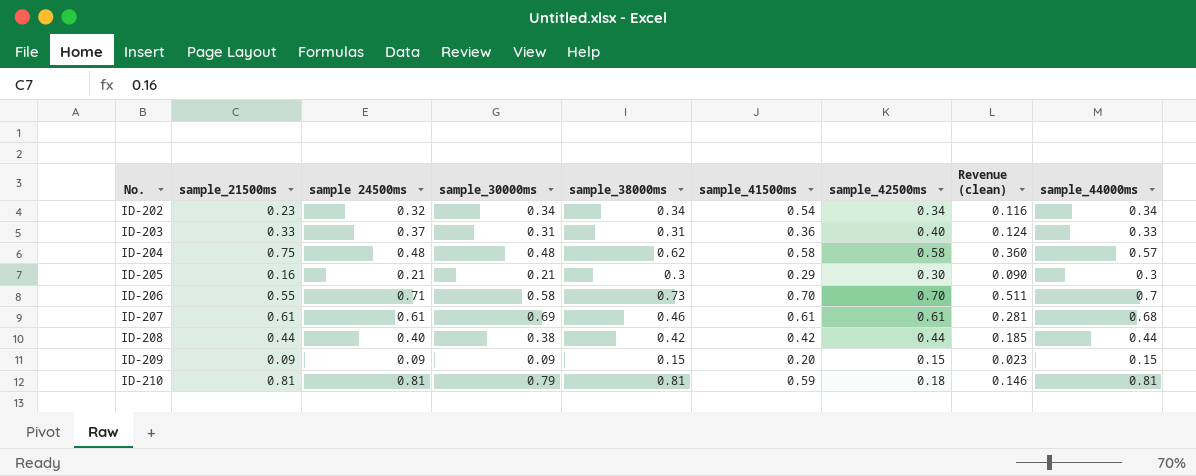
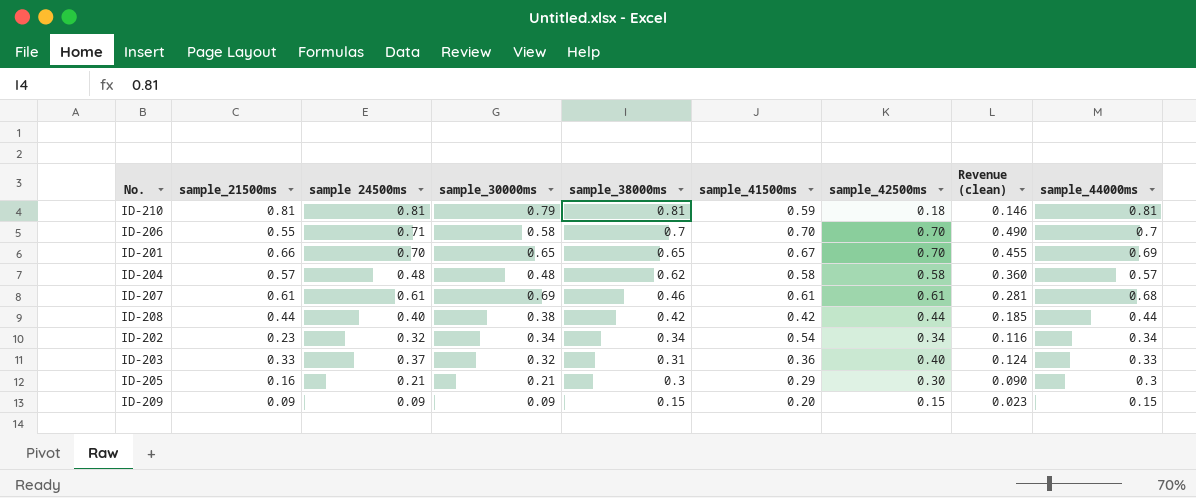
row order: No. ascending -> sample_38000ms descending
ID-206 | sample_38000ms: 0.73 -> 0.7
ID-206 | Revenue (clean): 0.511 -> 0.490
row ID-201: none -> 0.66 | 0.70 | 0.65 | 0.65 | 0.67 | 0.70 | 0.455 | 0.69
ID-204 | sample_21500ms: 0.75 -> 0.57
ID-203 | sample_30000ms: 0.31 -> 0.32

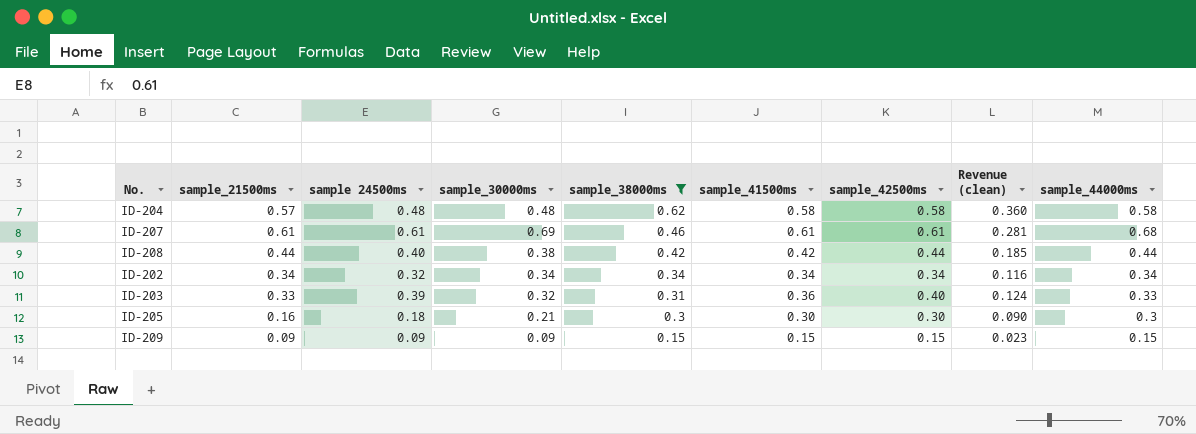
filter: none -> sample_38000ms <= 0.62
ID-204 | sample_44000ms: 0.57 -> 0.58
ID-202 | sample_21500ms: 0.23 -> 0.34
ID-202 | sample_41500ms: 0.54 -> 0.34
ID-203 | sample 24500ms: 0.37 -> 0.39
ID-205 | sample 24500ms: 0.21 -> 0.18
ID-205 | sample_41500ms: 0.29 -> 0.30
ID-209 | sample_41500ms: 0.20 -> 0.15

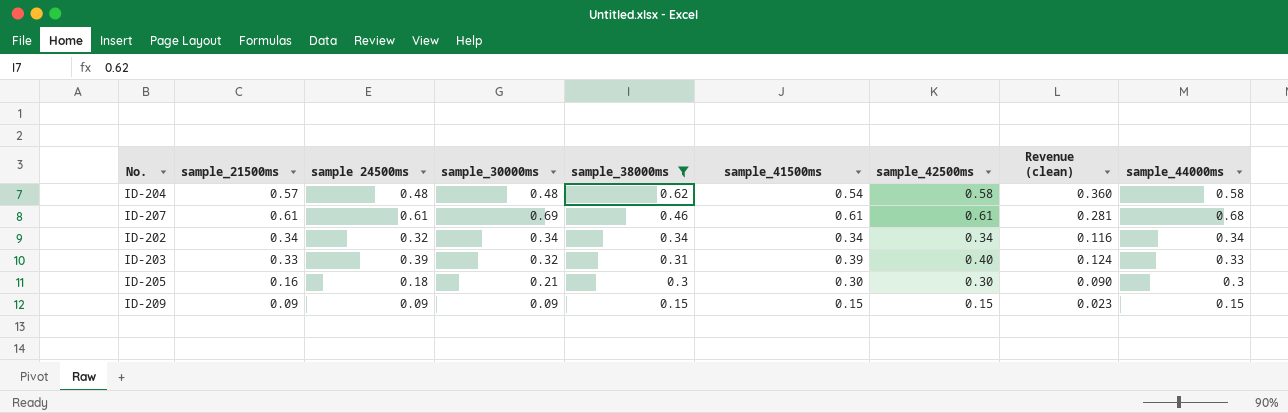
row ID-208: 0.44 | 0.40 | 0.38 | 0.42 | 0.42 | 0.44 | 0.185 | 0.44 -> none
ID-204 | sample_41500ms: 0.58 -> 0.54
ID-203 | sample_41500ms: 0.36 -> 0.39

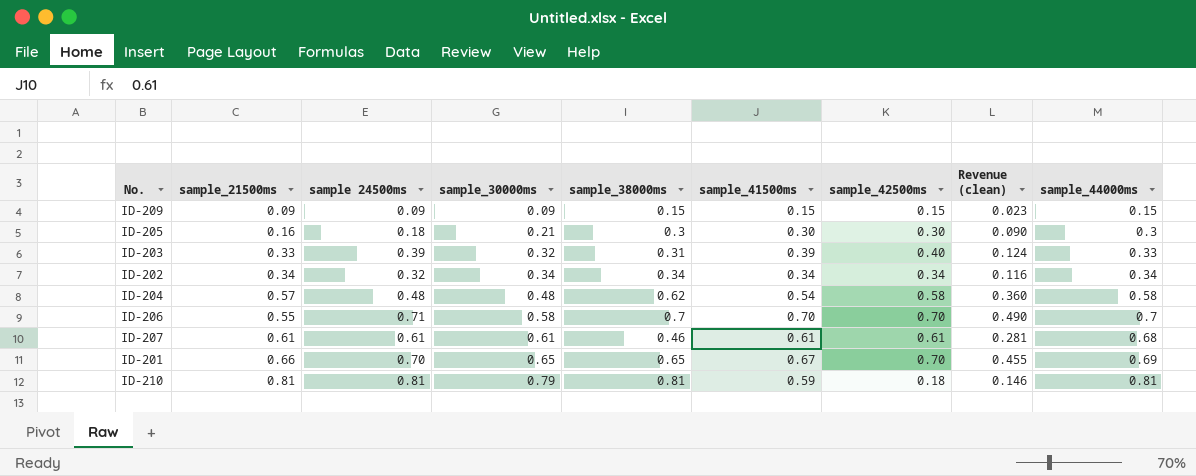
filter: sample_38000ms <= 0.62 -> none
row order: sample_38000ms descending -> sample_30000ms ascending
ID-207 | sample_30000ms: 0.69 -> 0.61

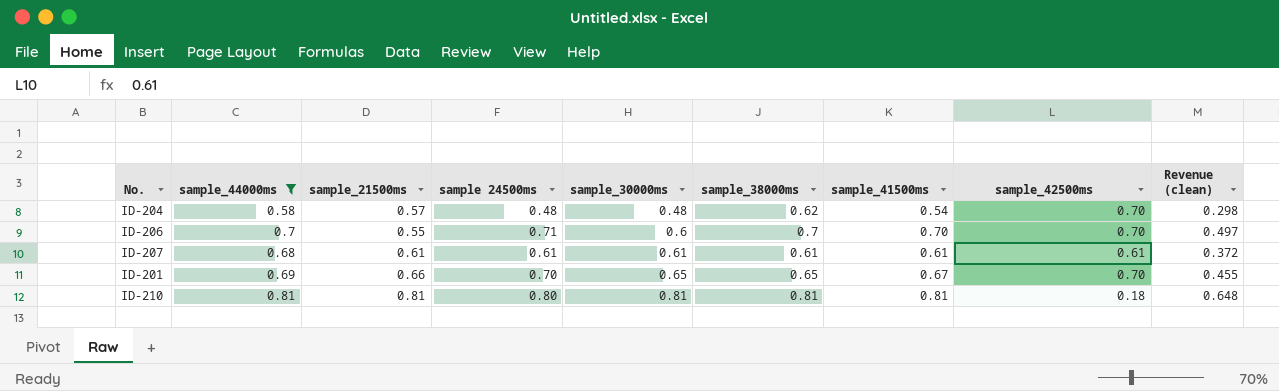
filter: none -> sample_44000ms >= 0.58
column sample_44000ms | position: 9 -> 2
column Revenue (clean) | formula: [sample_38000ms] * [sample_42500ms] -> [sample 24500ms] * [sample_38000ms]
ID-204 | sample_42500ms: 0.58 -> 0.70
ID-206 | sample_30000ms: 0.58 -> 0.6
ID-207 | sample_38000ms: 0.46 -> 0.61
ID-210 | sample 24500ms: 0.81 -> 0.80
ID-210 | sample_30000ms: 0.79 -> 0.81
ID-210 | sample_41500ms: 0.59 -> 0.81

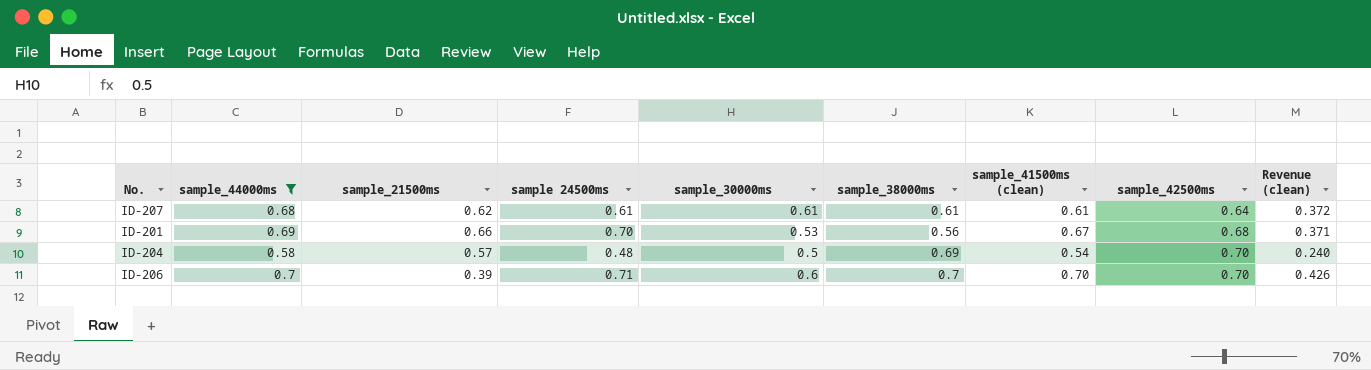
row order: sample_30000ms ascending -> sample_42500ms ascending
column name: sample_41500ms -> sample_41500ms (clean)
column Revenue (clean) | formula: [sample 24500ms] * [sample_38000ms] -> [sample 24500ms] * [sample_30000ms]
row ID-210: 0.81 | 0.81 | 0.80 | 0.81 | 0.81 | 0.81 | 0.18 | 0.648 -> none
ID-207 | sample_21500ms: 0.61 -> 0.62
ID-207 | sample_42500ms: 0.61 -> 0.64
ID-201 | sample_30000ms: 0.65 -> 0.53
ID-201 | sample_38000ms: 0.65 -> 0.56
ID-201 | sample_42500ms: 0.70 -> 0.68
ID-204 | sample_30000ms: 0.48 -> 0.5
ID-204 | sample_38000ms: 0.62 -> 0.69
ID-206 | sample_21500ms: 0.55 -> 0.39

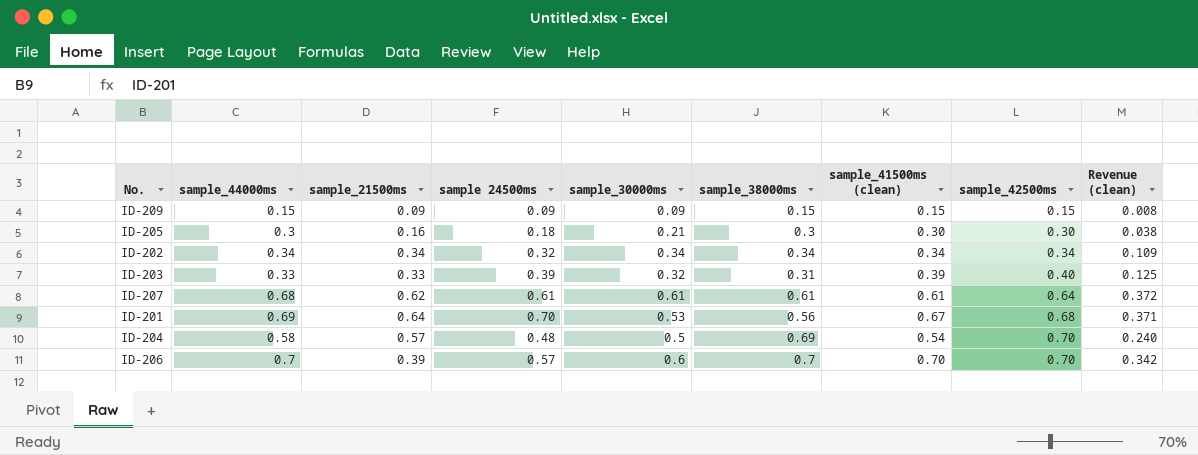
filter: sample_44000ms >= 0.58 -> none
ID-201 | sample_21500ms: 0.66 -> 0.64
ID-206 | sample 24500ms: 0.71 -> 0.57
ID-206 | Revenue (clean): 0.426 -> 0.342

